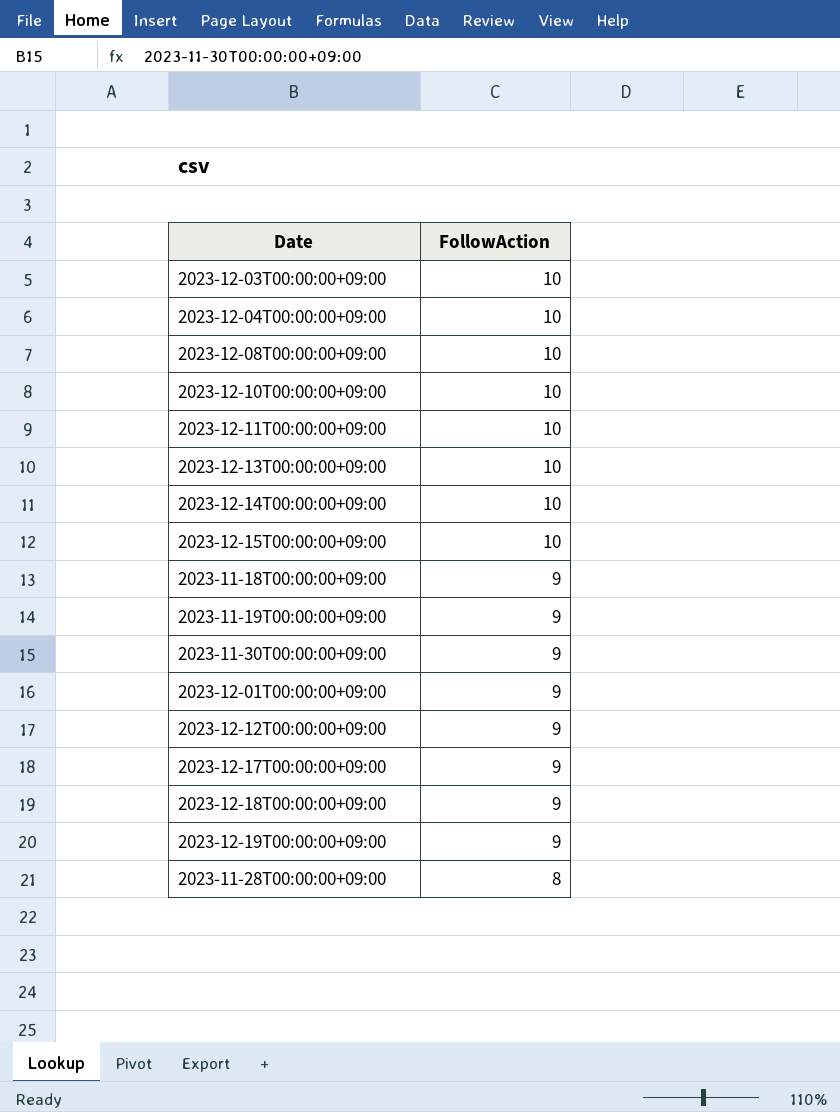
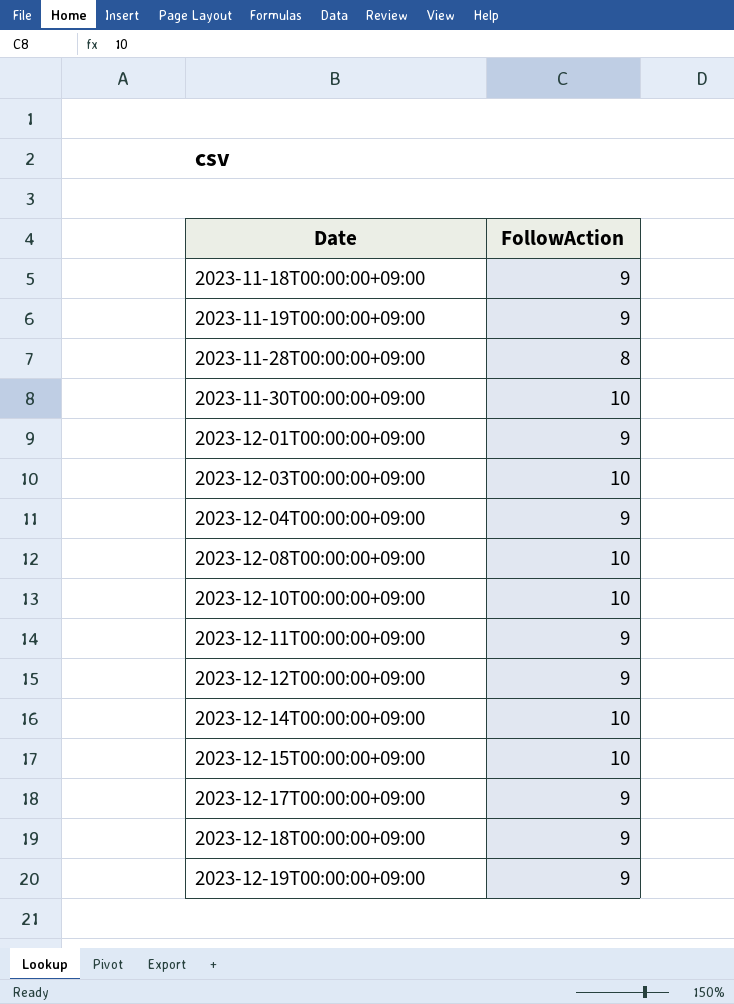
row order: FollowAction descending -> Date ascending
row 2023-12-13T00:00:00+09:00: 10 -> none
2023-11-30T00:00:00+09:00 | FollowAction: 9 -> 10
2023-12-04T00:00:00+09:00 | FollowAction: 10 -> 9
2023-12-11T00:00:00+09:00 | FollowAction: 10 -> 9

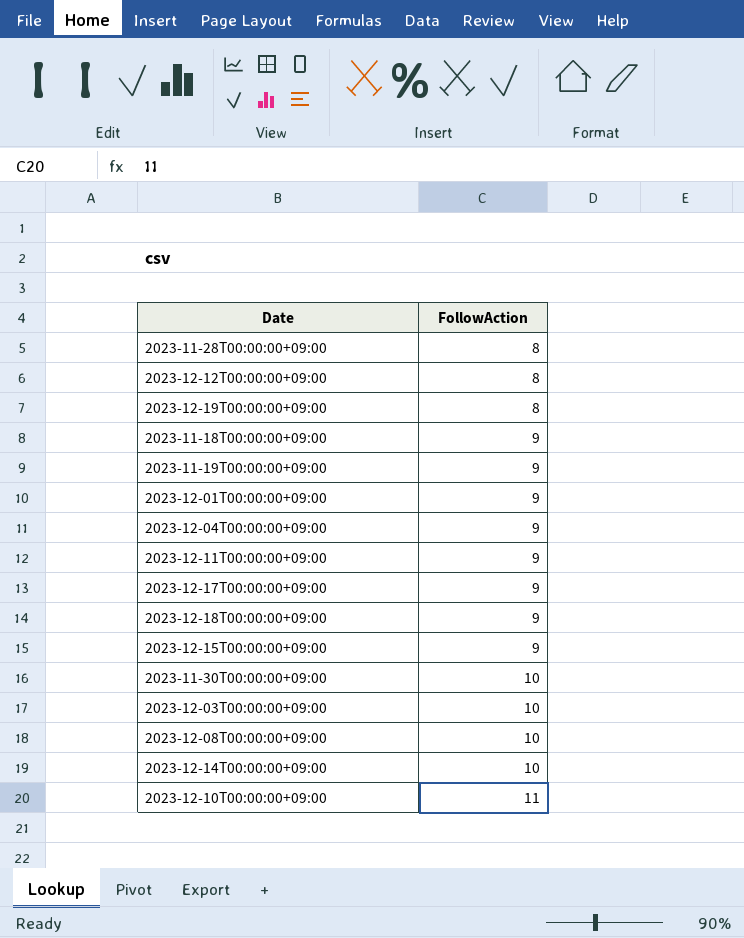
row order: Date ascending -> FollowAction ascending
2023-12-12T00:00:00+09:00 | FollowAction: 9 -> 8
2023-12-19T00:00:00+09:00 | FollowAction: 9 -> 8
2023-12-15T00:00:00+09:00 | FollowAction: 10 -> 9
2023-12-10T00:00:00+09:00 | FollowAction: 10 -> 11

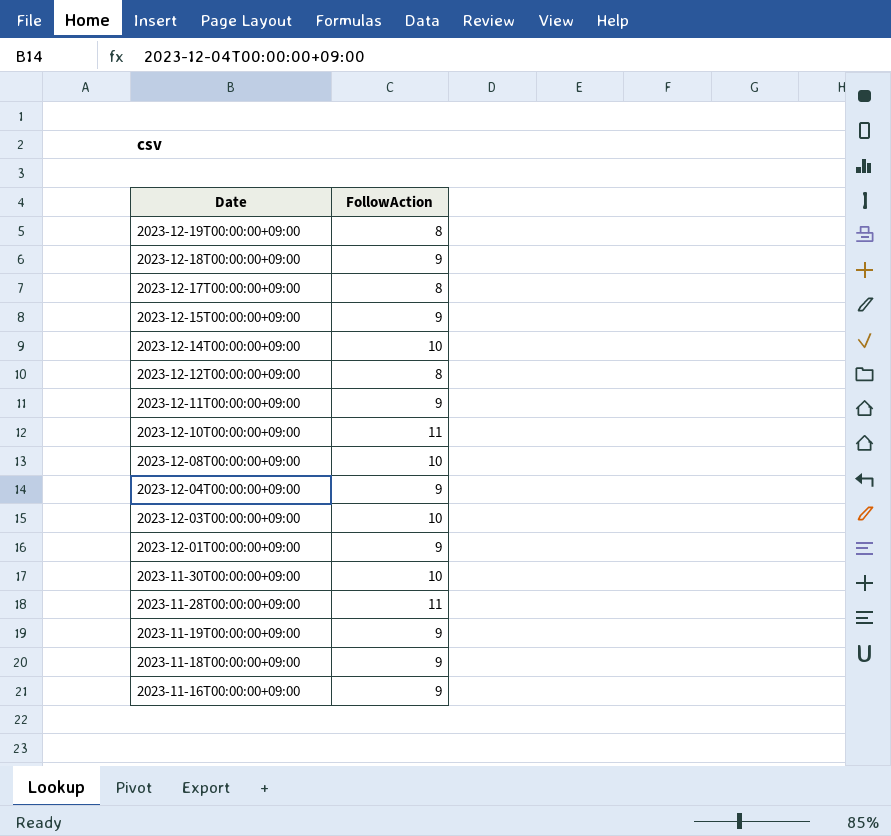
row order: FollowAction ascending -> Date descending
2023-12-17T00:00:00+09:00 | FollowAction: 9 -> 8
2023-11-28T00:00:00+09:00 | FollowAction: 8 -> 11
row 2023-11-16T00:00:00+09:00: none -> 9

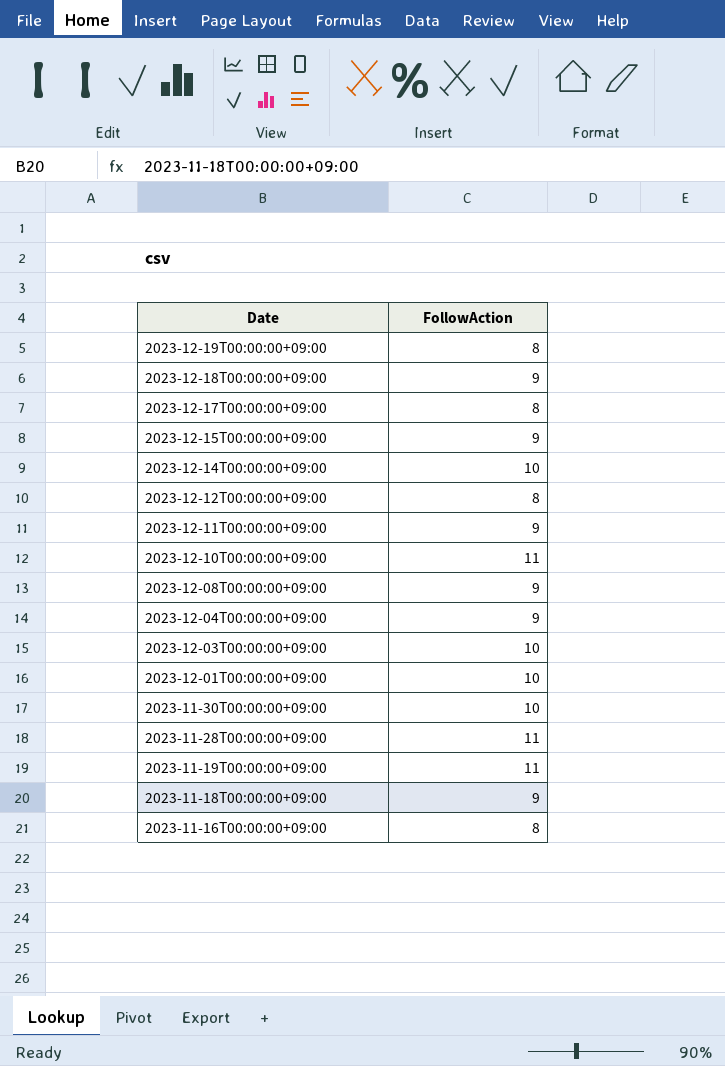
2023-12-08T00:00:00+09:00 | FollowAction: 10 -> 9
2023-12-01T00:00:00+09:00 | FollowAction: 9 -> 10
2023-11-19T00:00:00+09:00 | FollowAction: 9 -> 11
2023-11-16T00:00:00+09:00 | FollowAction: 9 -> 8

